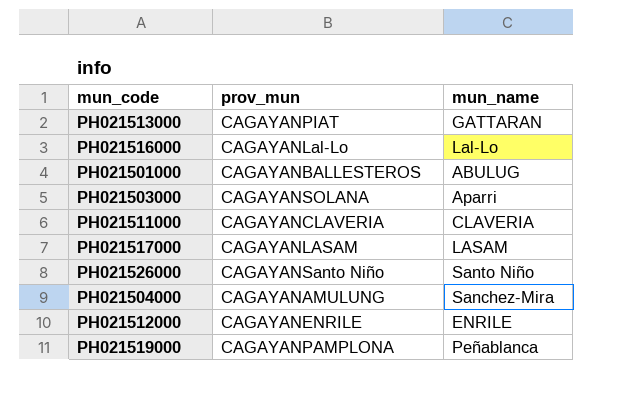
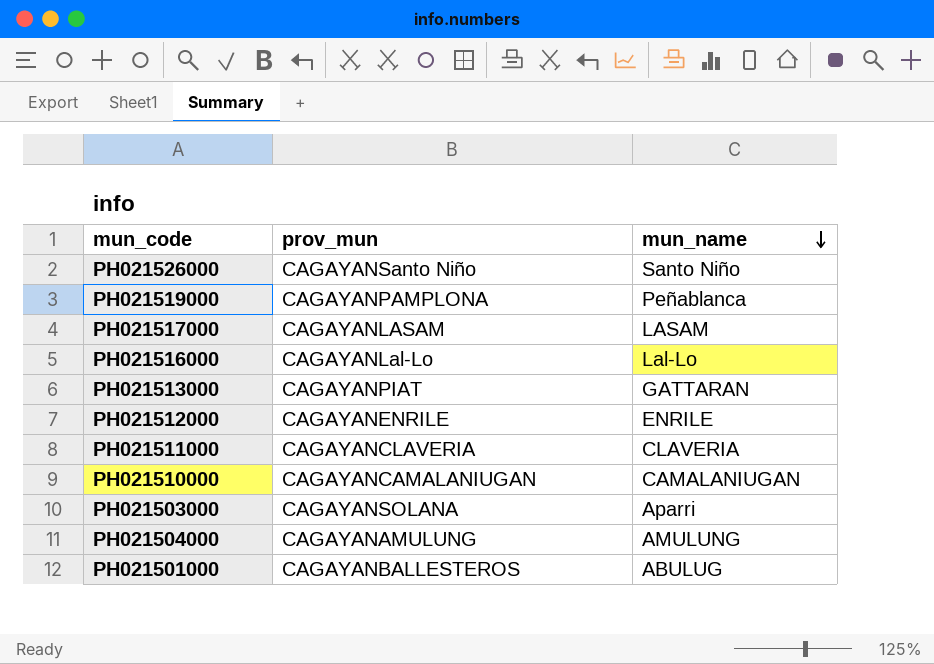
row order: none -> mun_name descending
row PH021510000: none -> CAGAYANCAMALANIUGAN | CAMALANIUGAN
PH021504000 | mun_name: Sanchez-Mira -> AMULUNG

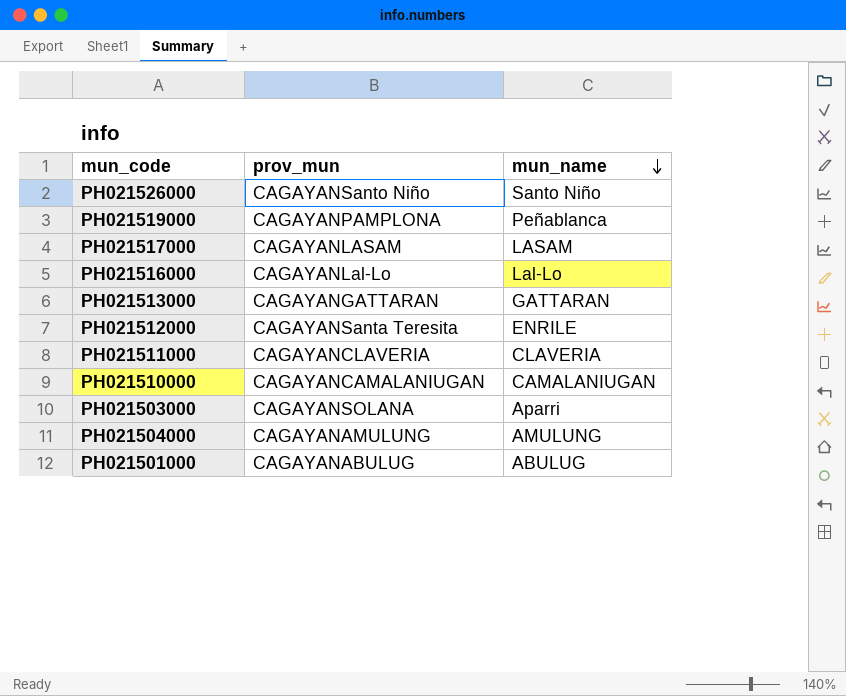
PH021513000 | prov_mun: CAGAYANPIAT -> CAGAYANGATTARAN
PH021512000 | prov_mun: CAGAYANENRILE -> CAGAYANSanta Teresita
PH021501000 | prov_mun: CAGAYANBALLESTEROS -> CAGAYANABULUG

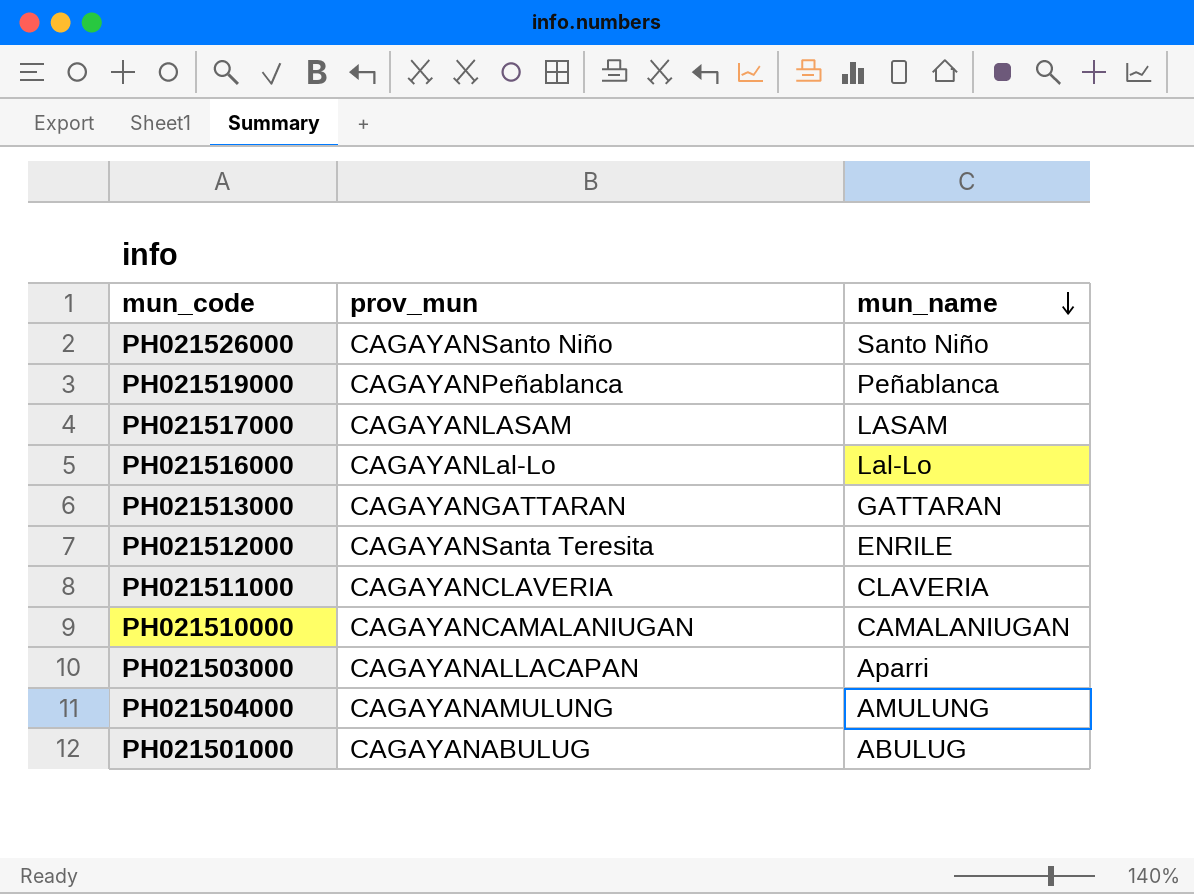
PH021519000 | prov_mun: CAGAYANPAMPLONA -> CAGAYANPeñablanca
PH021503000 | prov_mun: CAGAYANSOLANA -> CAGAYANALLACAPAN

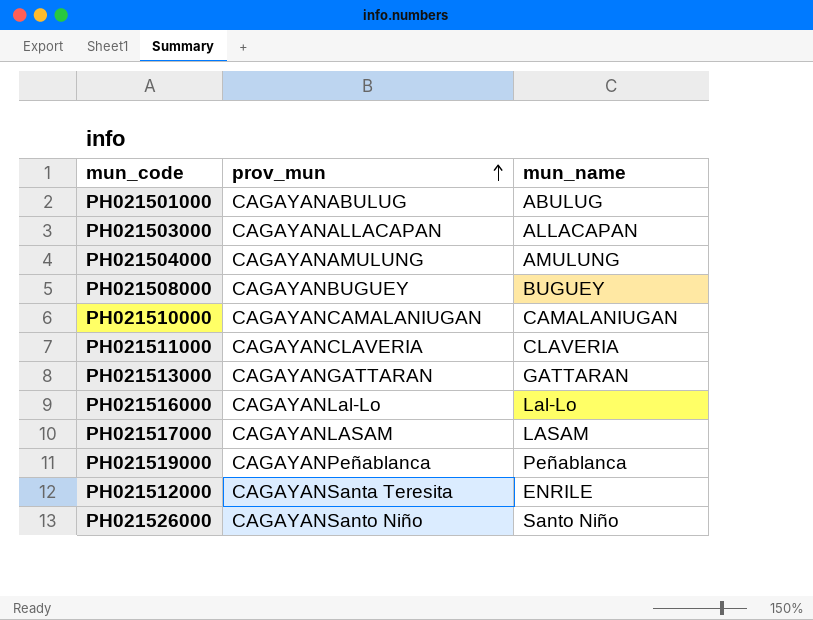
row order: mun_name descending -> prov_mun ascending
PH021503000 | mun_name: Aparri -> ALLACAPAN
row PH021508000: none -> CAGAYANBUGUEY | BUGUEY

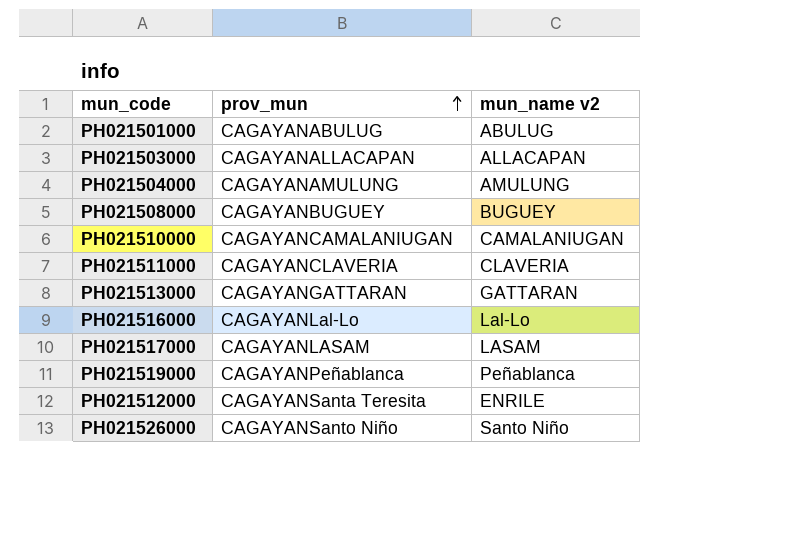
column name: mun_name -> mun_name v2

